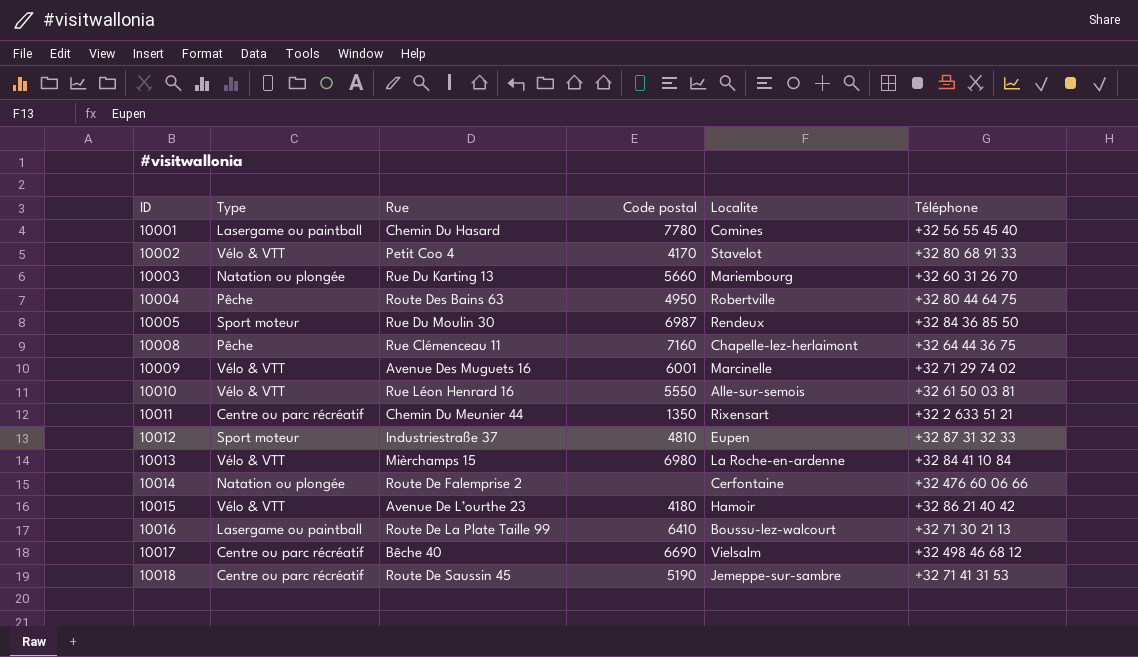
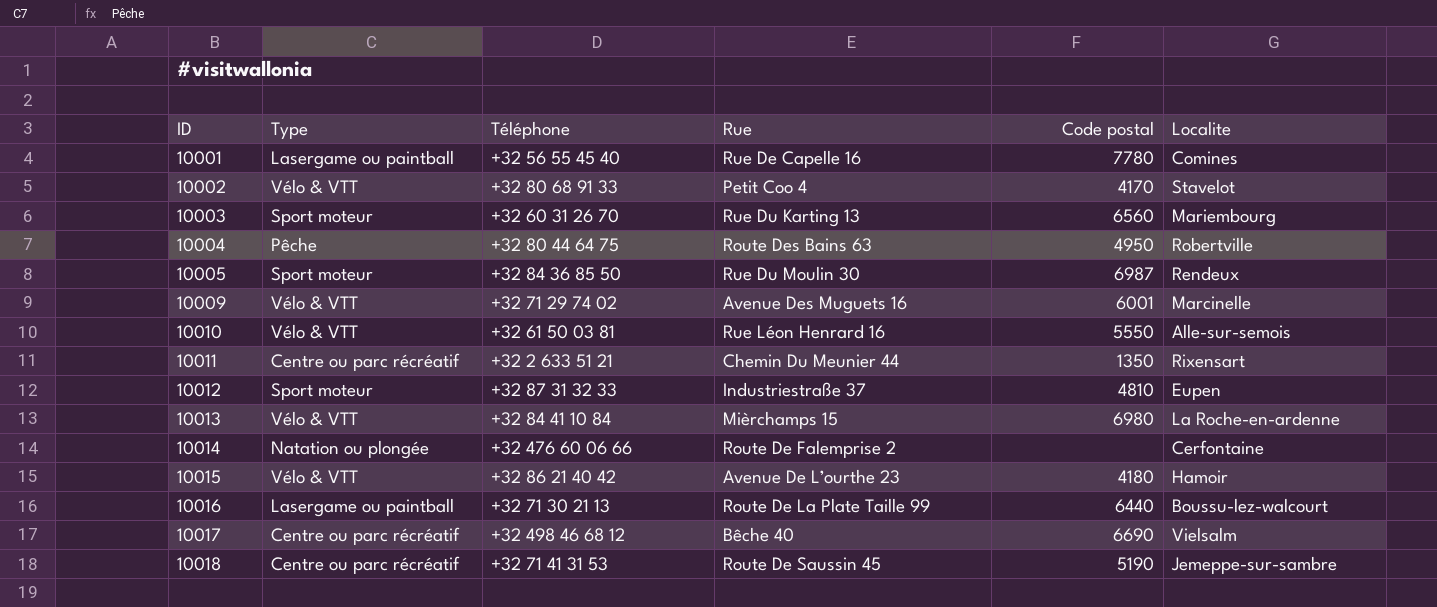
column Téléphone | position: 6 -> 3
row 10008: Pêche | Rue Clémenceau 11 | 7160 | Chapelle-lez-herlaimont | +32 64 44 36 75 -> none
10001 | Rue: Chemin Du Hasard -> Rue De Capelle 16
10003 | Type: Natation ou plongée -> Sport moteur
10003 | Code postal: 5660 -> 6560
10016 | Code postal: 6410 -> 6440

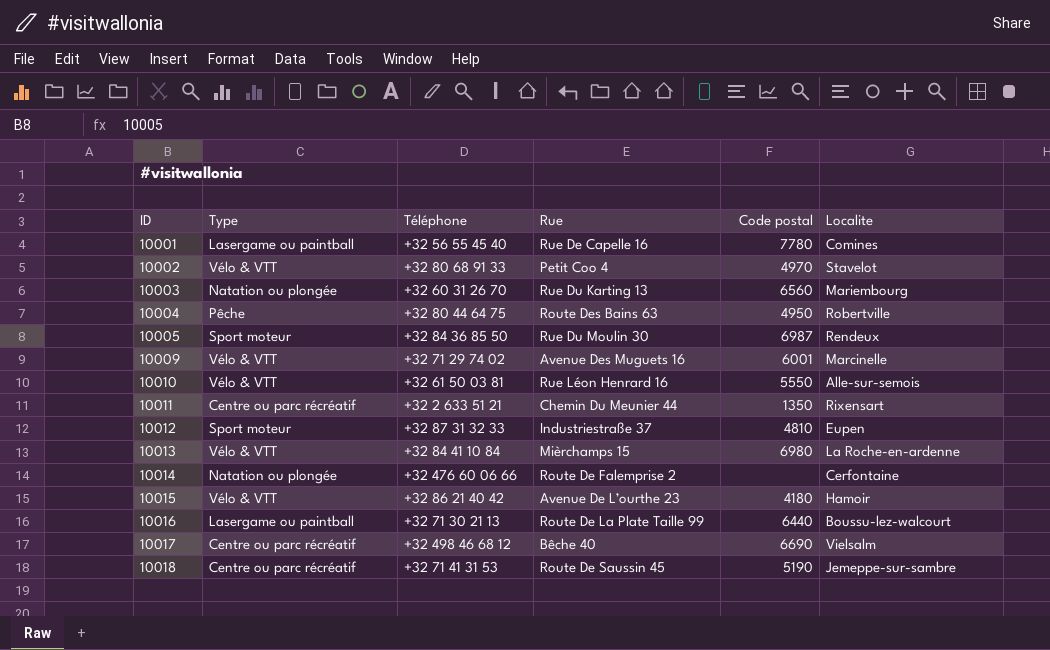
10002 | Code postal: 4170 -> 4970
10003 | Type: Sport moteur -> Natation ou plongée

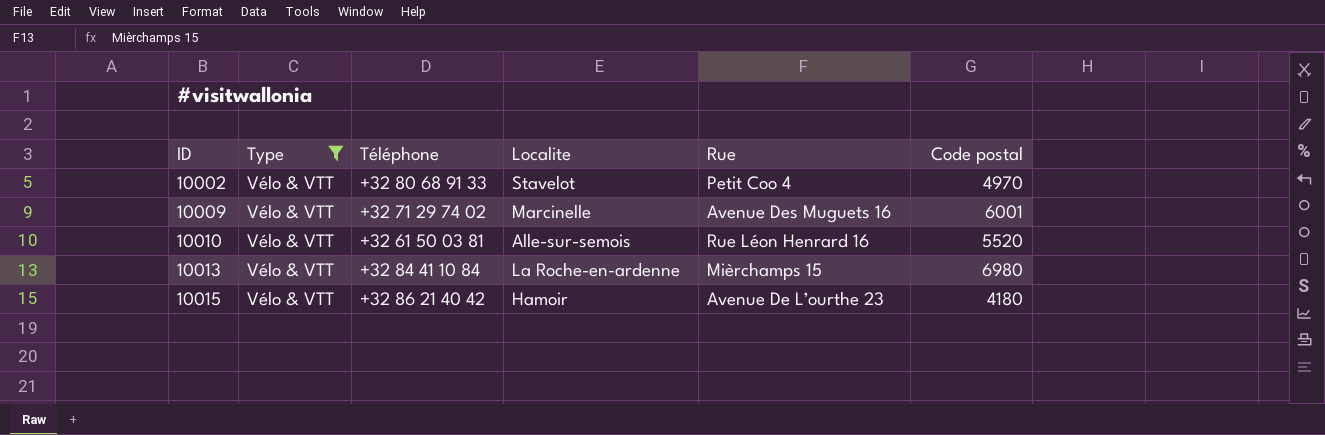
filter: none -> Type = Vélo & VTT
column Localite | position: 6 -> 4
10010 | Code postal: 5550 -> 5520

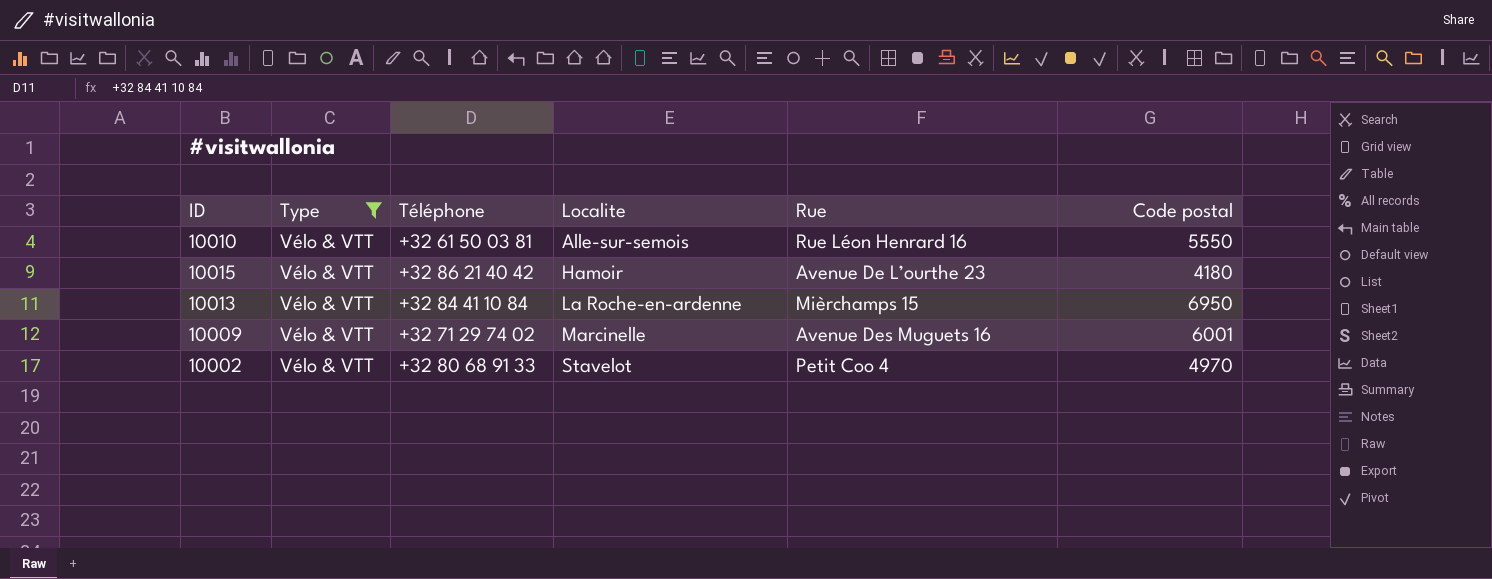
row order: ID ascending -> Localite ascending
10010 | Code postal: 5520 -> 5550
10013 | Code postal: 6980 -> 6950

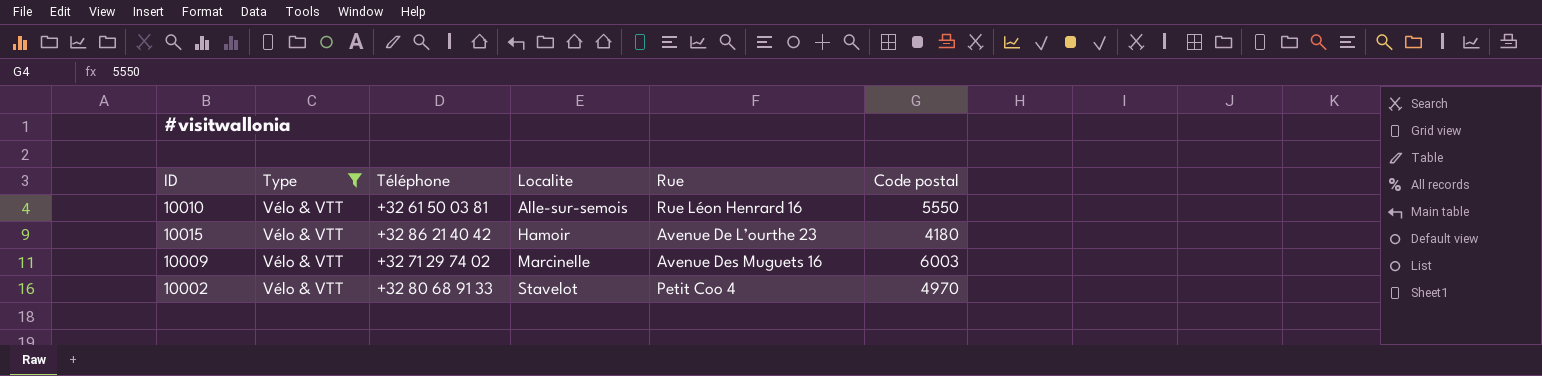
row 10013: Vélo & VTT | +32 84 41 10 84 | La Roche-en-ardenne | Mièrchamps 15 | 6950 -> none
10009 | Code postal: 6001 -> 6003

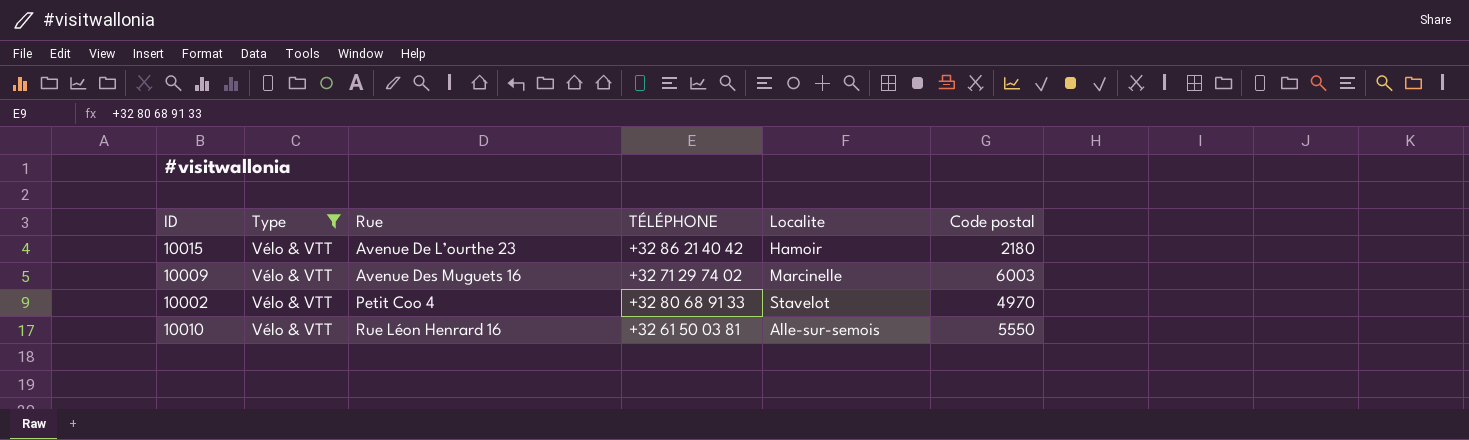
row order: Localite ascending -> Rue ascending
column Rue | position: 5 -> 3
column name: Téléphone -> TÉLÉPHONE
10015 | Code postal: 4180 -> 2180

